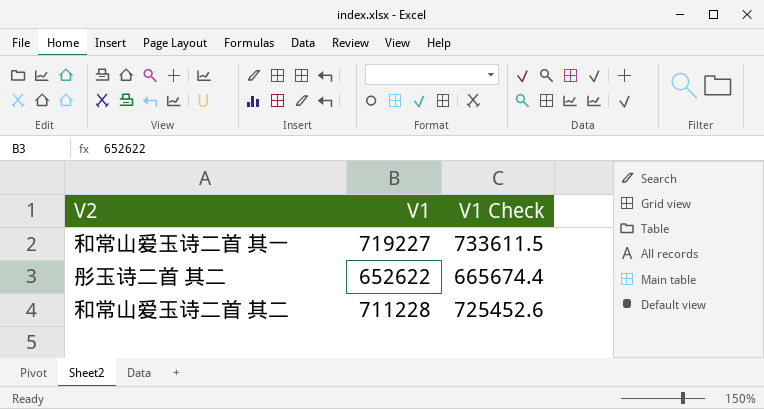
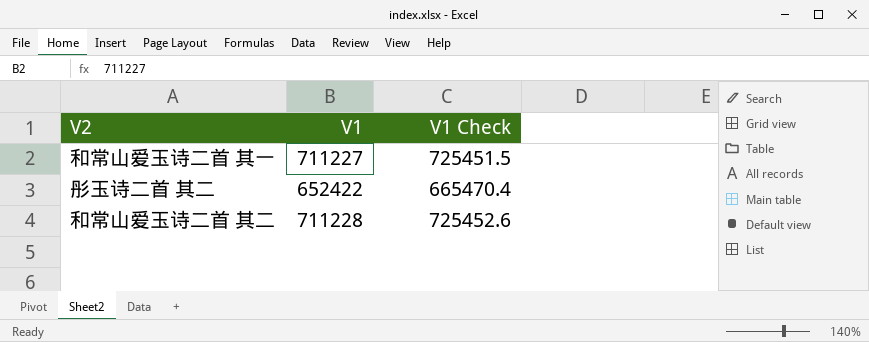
和常山爱玉诗二首 其一 | V1: 719227 -> 711227
和常山爱玉诗二首 其一 | V1 Check: 733611.5 -> 725451.5
彤玉诗二首 其二 | V1: 652622 -> 652422
彤玉诗二首 其二 | V1 Check: 665674.4 -> 665470.4

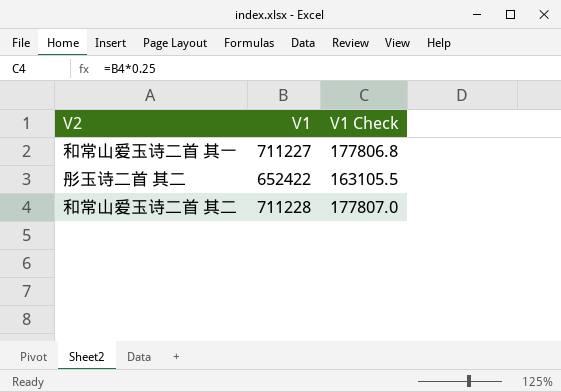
column V1 Check | formula: [V1] * 1.02 -> [V1] * 0.25

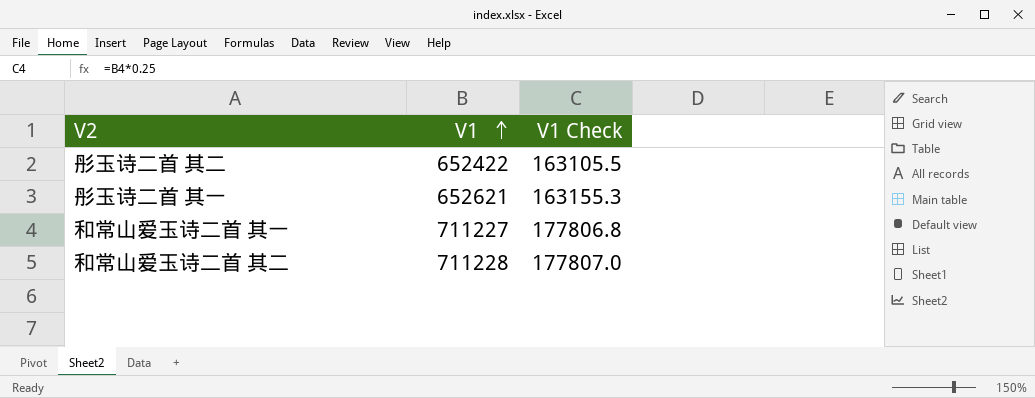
row order: none -> V1 ascending
row 彤玉诗二首 其一: none -> 652621 | 163155.3

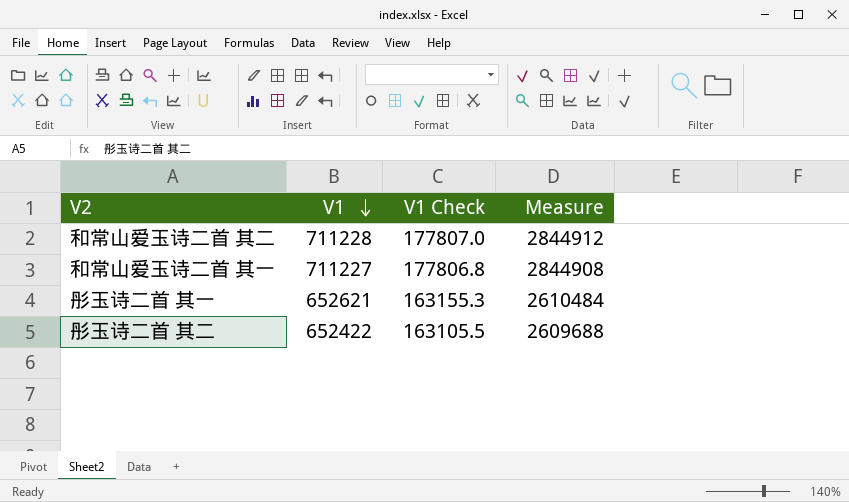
row order: V1 ascending -> V1 descending
column Measure | formula: none -> [V1] * 4

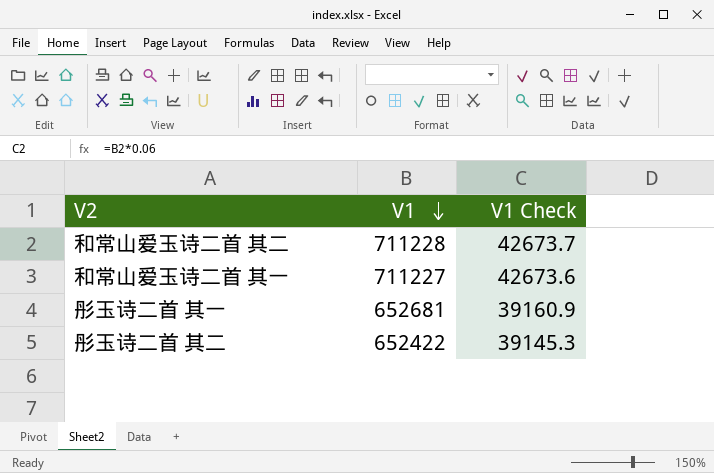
column Measure | formula: [V1] * 4 -> none
column V1 Check | formula: [V1] * 0.25 -> [V1] * 0.06
彤玉诗二首 其一 | V1: 652621 -> 652681

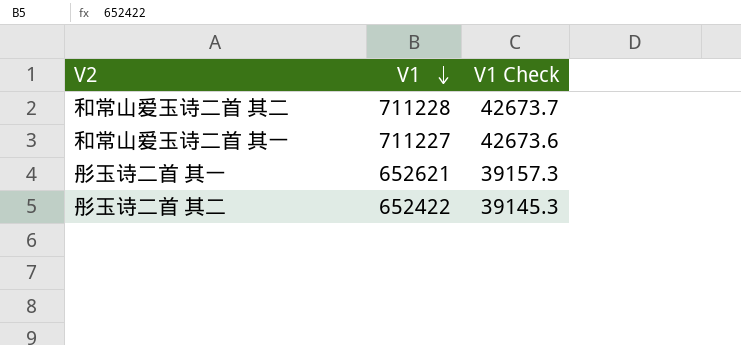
彤玉诗二首 其一 | V1: 652681 -> 652621
彤玉诗二首 其一 | V1 Check: 39160.9 -> 39157.3

